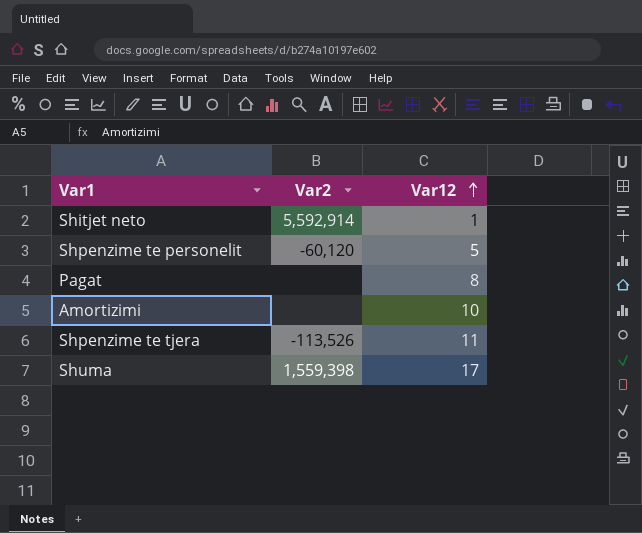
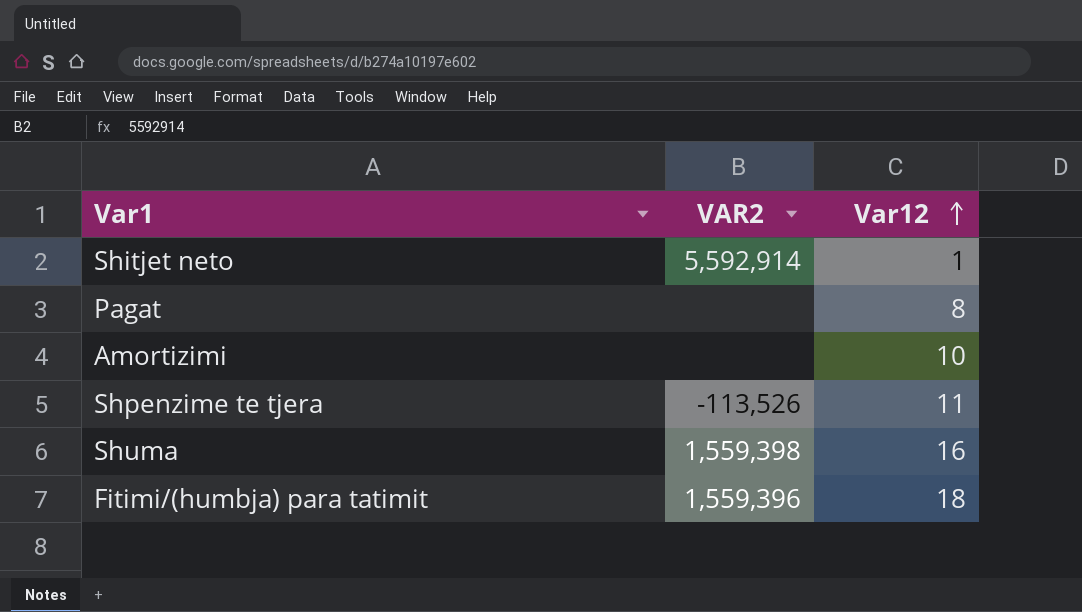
column name: Var2 -> VAR2
row Shpenzime te personelit: -60,120 | 5 -> none
Shuma | Var12: 17 -> 16
row Fitimi/(humbja) para tatimit: none -> 1,559,396 | 18

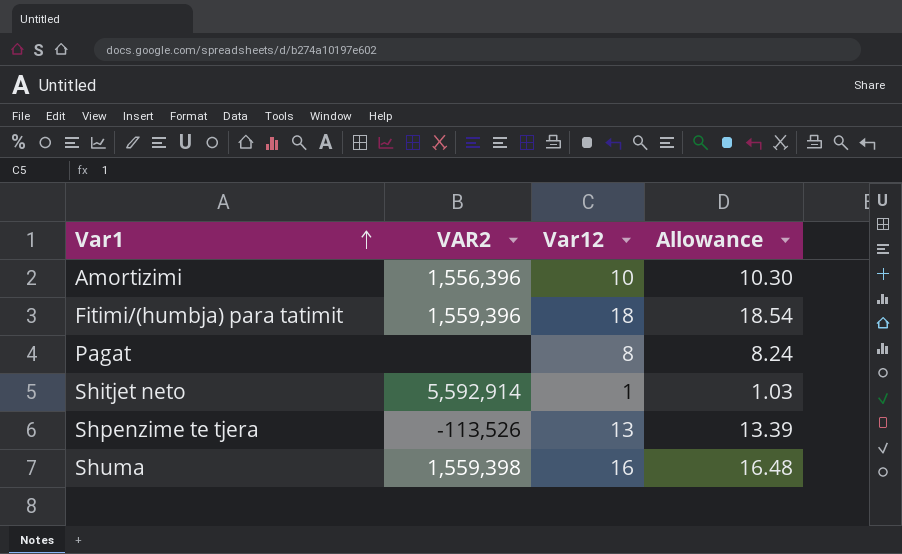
row order: Var12 ascending -> Var1 ascending
column Allowance | formula: none -> [Var12] * 1.03
Amortizimi | VAR2: none -> 1,556,396
Shpenzime te tjera | Var12: 11 -> 13

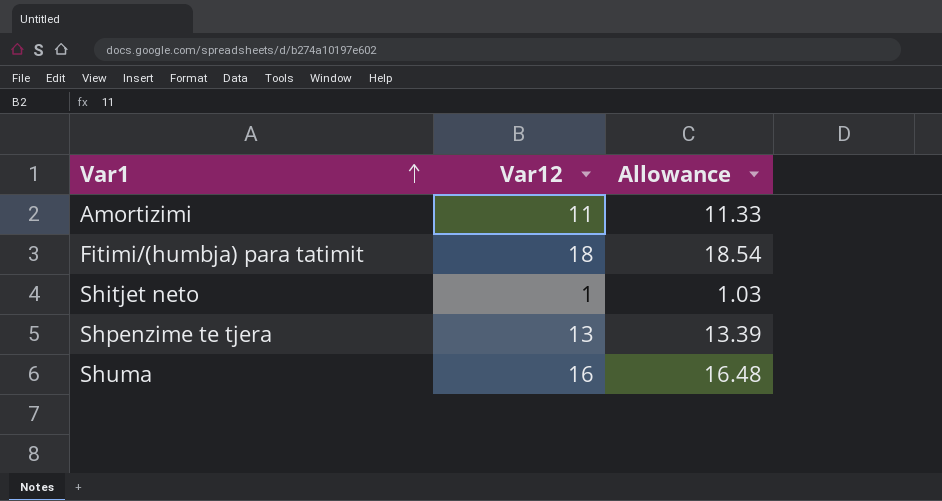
column VAR2 | position: 2 -> none
row Pagat: none | 8 | 8.24 -> none
Amortizimi | Var12: 10 -> 11
Amortizimi | Allowance: 10.30 -> 11.33

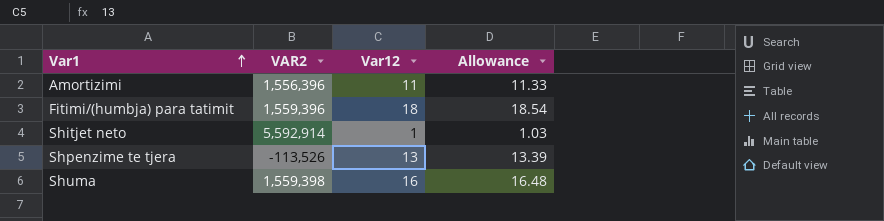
column VAR2 | position: none -> 2

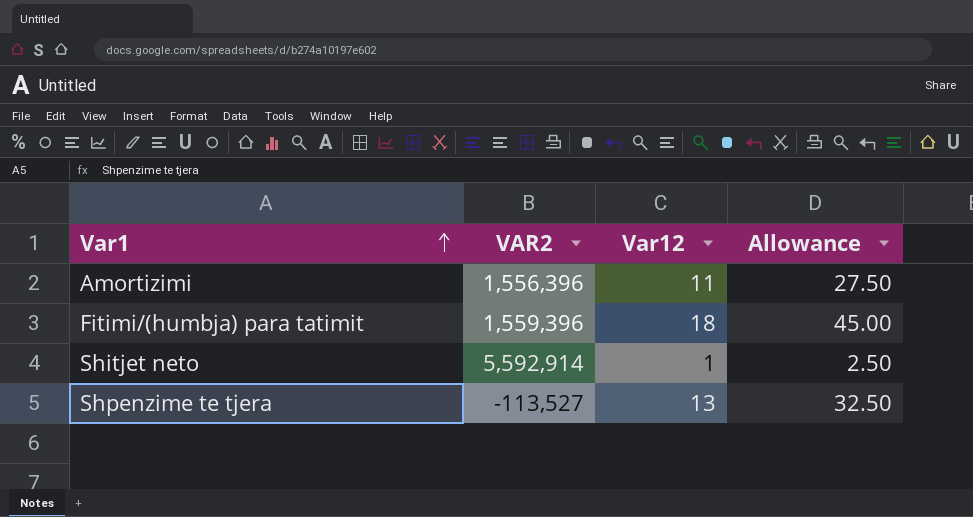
column Allowance | formula: [Var12] * 1.03 -> [Var12] * 2.5
row Shuma: 1,559,398 | 16 | 16.48 -> none
Shpenzime te tjera | VAR2: -113,526 -> -113,527

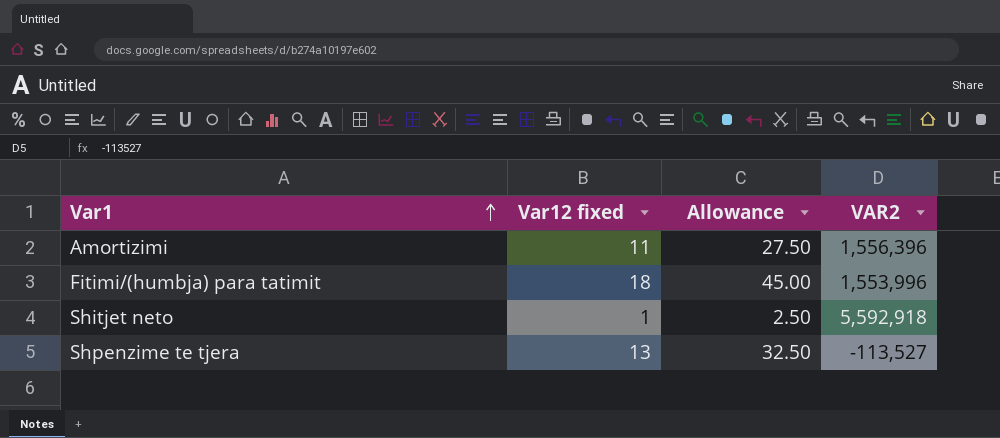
column name: Var12 -> Var12 fixed
column VAR2 | position: 2 -> 4
Fitimi/(humbja) para tatimit | VAR2: 1,559,396 -> 1,553,996
Shitjet neto | VAR2: 5,592,914 -> 5,592,918

